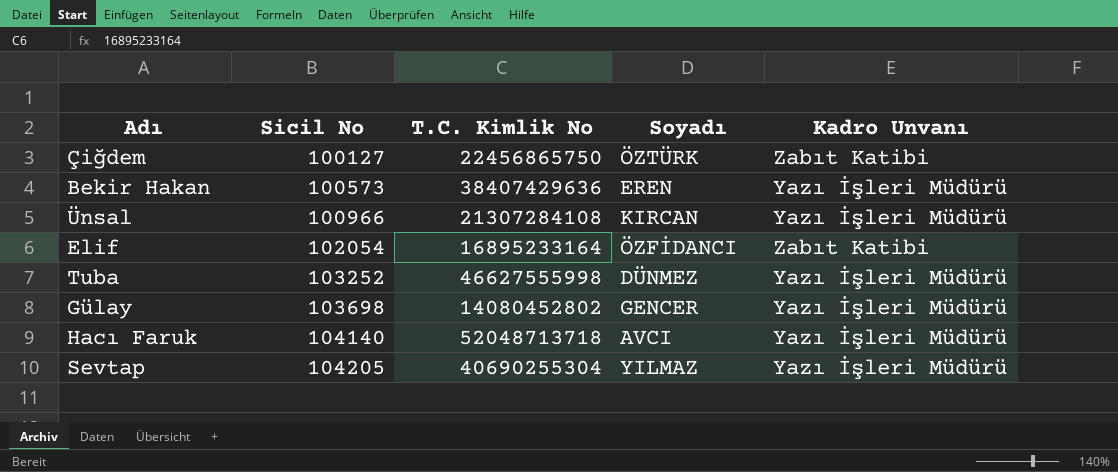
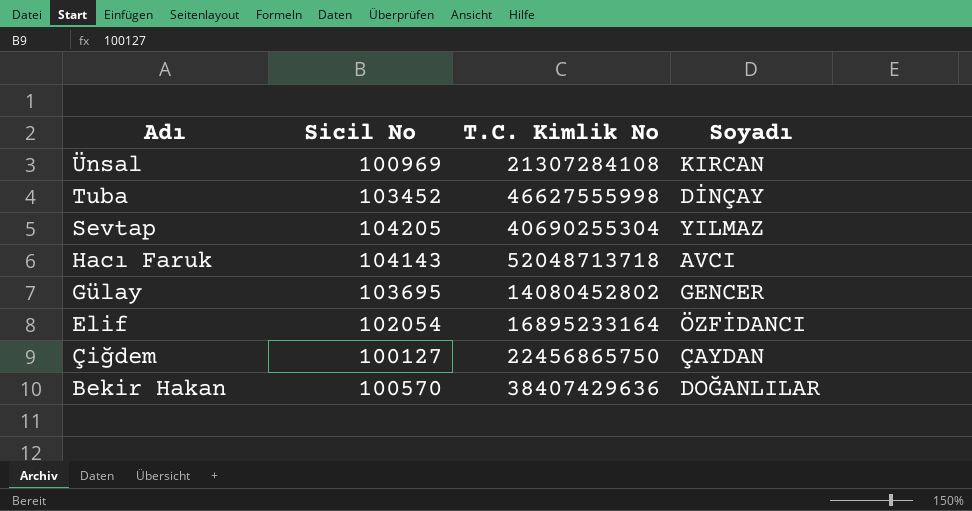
row order: Sicil No ascending -> Adı descending
column Kadro Unvanı | position: 5 -> none
Ünsal | Sicil No: 100966 -> 100969
Tuba | Sicil No: 103252 -> 103452
Tuba | Soyadı: DÜNMEZ -> DİNÇAY
Hacı Faruk | Sicil No: 104140 -> 104143
Gülay | Sicil No: 103698 -> 103695
Çiğdem | Soyadı: ÖZTÜRK -> ÇAYDAN
Bekir Hakan | Sicil No: 100573 -> 100570
Bekir Hakan | Soyadı: EREN -> DOĞANLILAR

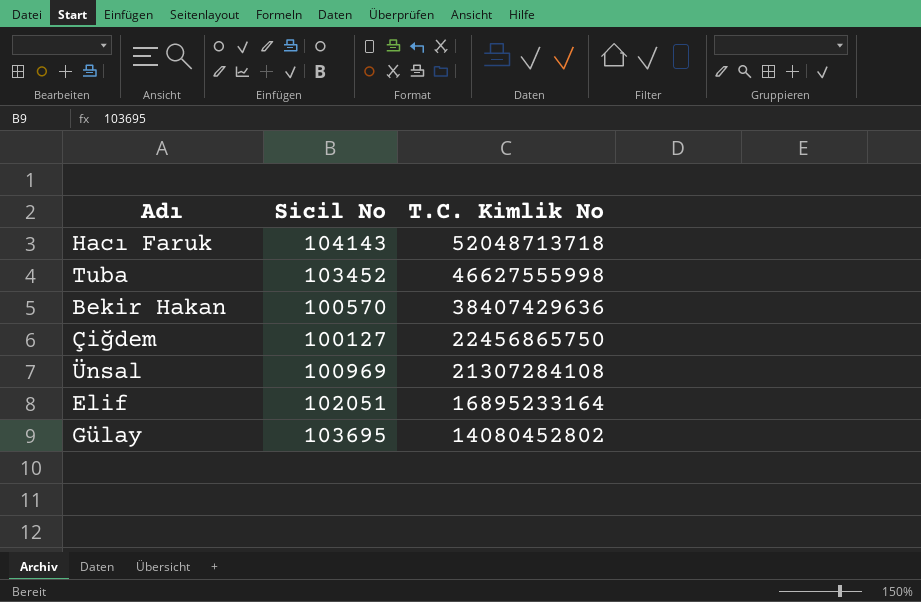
row order: Adı descending -> T.C. Kimlik No descending
column Soyadı | position: 4 -> none
row Sevtap: 104205 | 40690255304 | YILMAZ -> none
Elif | Sicil No: 102054 -> 102051

